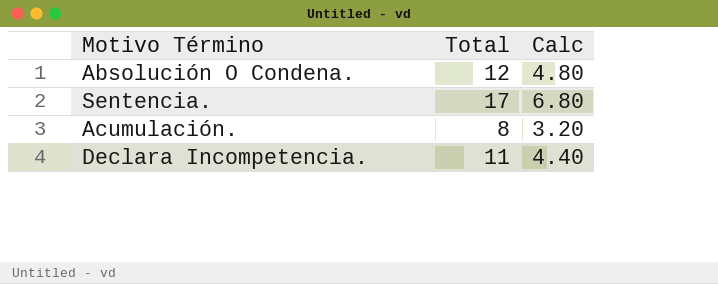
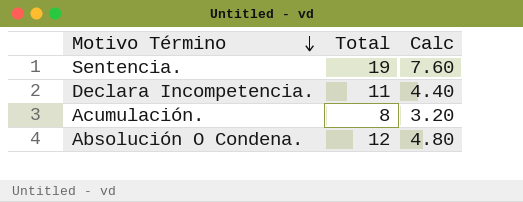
row order: none -> Motivo Término descending
Sentencia. | Total: 17 -> 19
Sentencia. | Calc: 6.80 -> 7.60

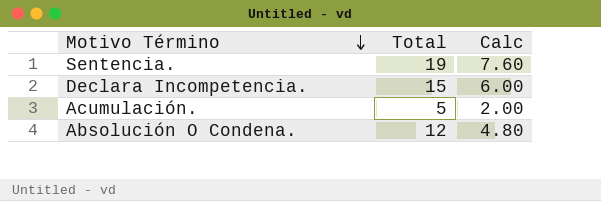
Declara Incompetencia. | Total: 11 -> 15
Declara Incompetencia. | Calc: 4.40 -> 6.00
Acumulación. | Total: 8 -> 5
Acumulación. | Calc: 3.20 -> 2.00

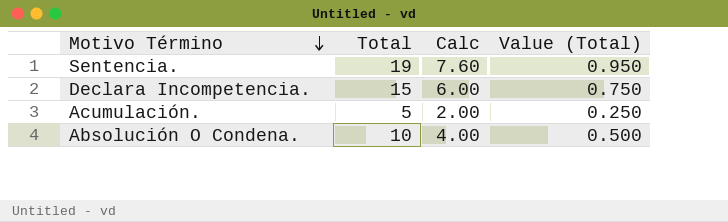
column Value (Total) | formula: none -> [Total] * 0.05
Absolución O Condena. | Total: 12 -> 10
Absolución O Condena. | Calc: 4.80 -> 4.00

